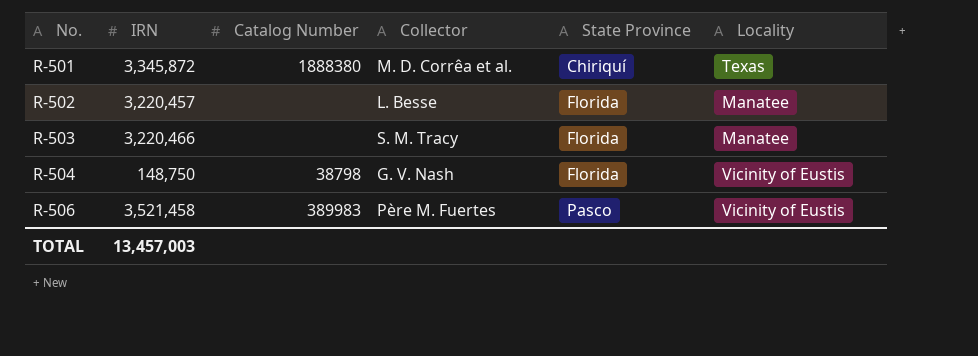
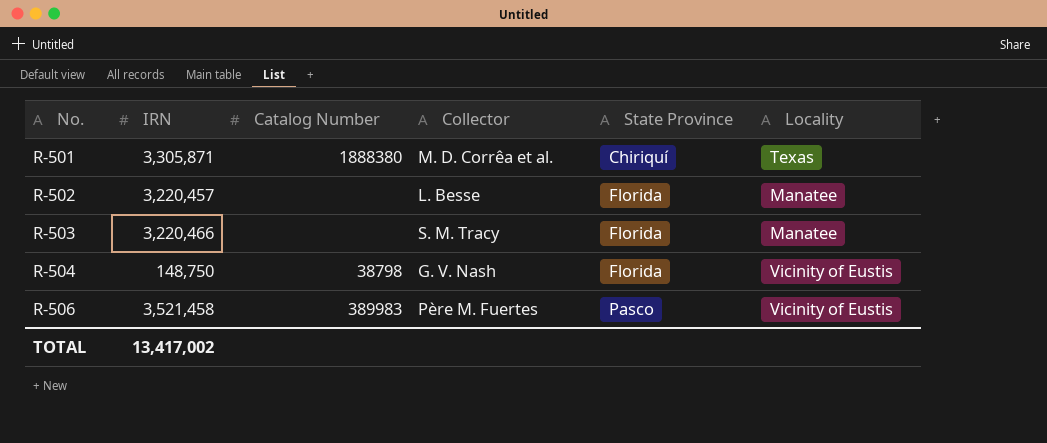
R-501 | IRN: 3,345,872 -> 3,305,871
TOTAL | IRN: 13,457,003 -> 13,417,002

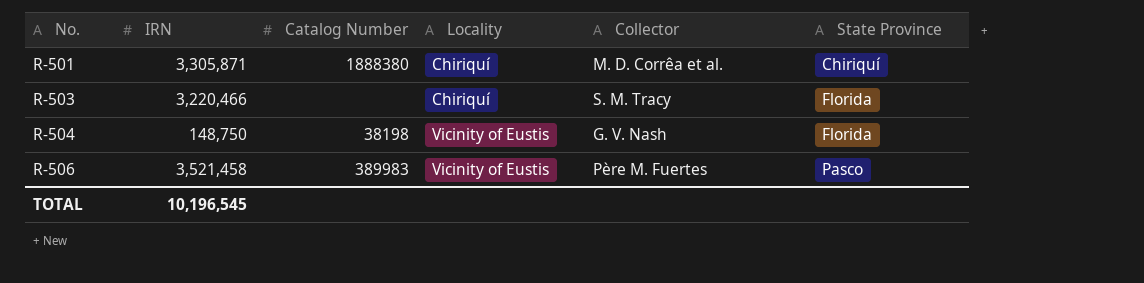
column Locality | position: 6 -> 4
row R-502: 3,220,457 | none | L. Besse | Florida | Manatee -> none
R-501 | Locality: Texas -> Chiriquí
R-503 | Locality: Manatee -> Chiriquí
R-504 | Catalog Number: 38798 -> 38198
TOTAL | IRN: 13,417,002 -> 10,196,545

